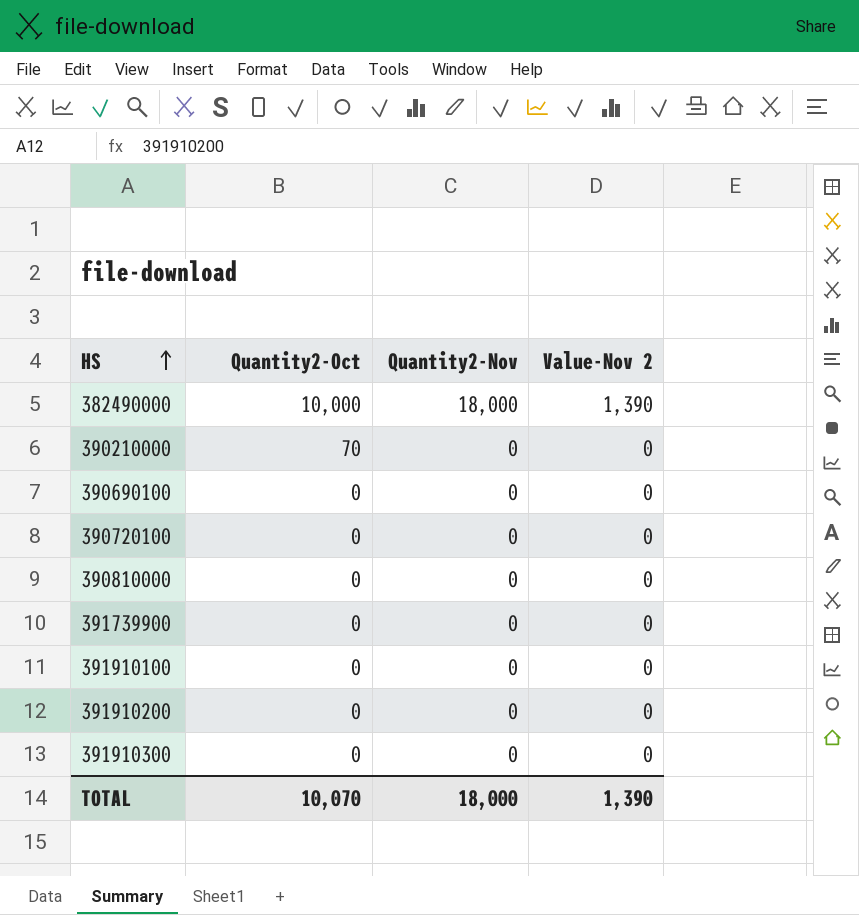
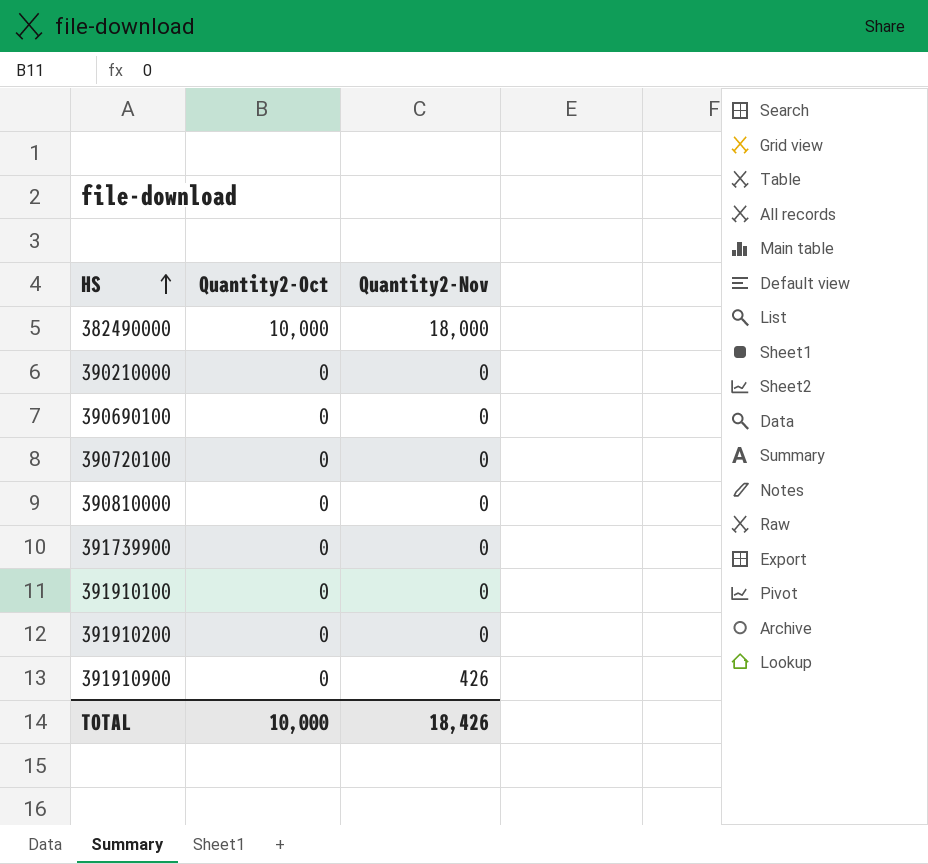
column Value-Nov 2 | position: 4 -> none
row 391910300: 0 | 0 | 0 -> none
390210000 | Quantity2-Oct: 70 -> 0
row 391910900: none -> 0 | 426
TOTAL | Quantity2-Oct: 10,070 -> 10,000
TOTAL | Quantity2-Nov: 18,000 -> 18,426

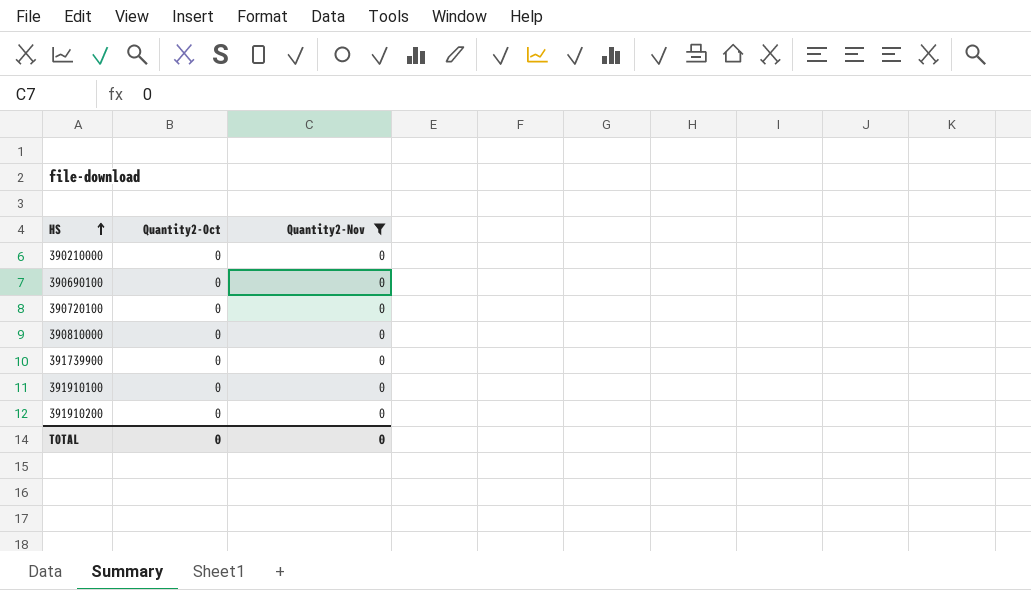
filter: none -> Quantity2-Nov = 0
TOTAL | Quantity2-Oct: 10,000 -> 0
TOTAL | Quantity2-Nov: 18,426 -> 0

